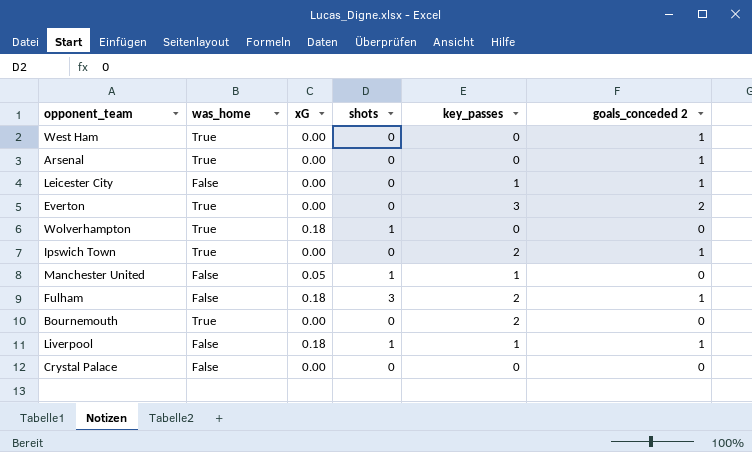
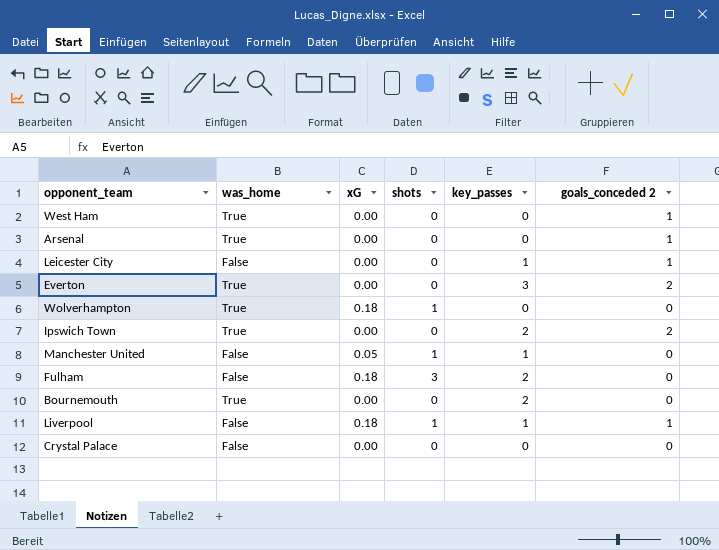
Ipswich Town | goals_conceded 2: 1 -> 2
Fulham | goals_conceded 2: 1 -> 0

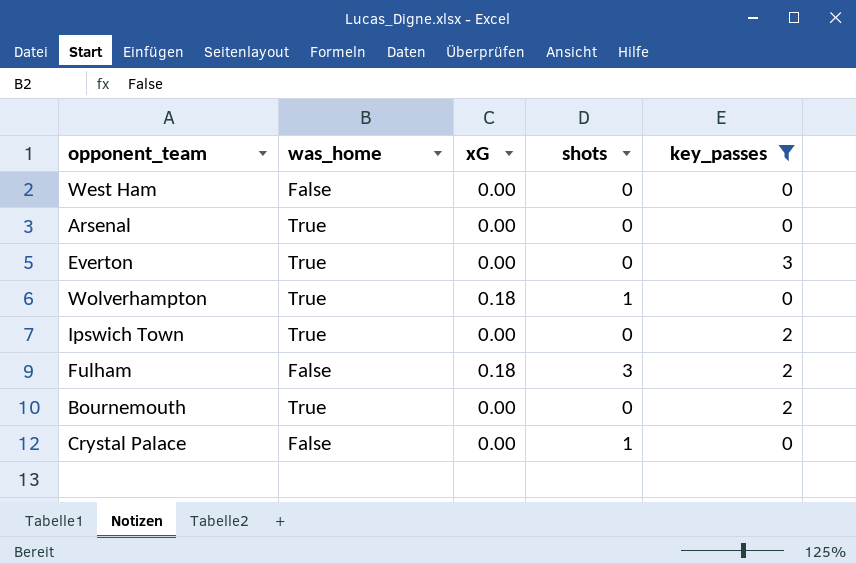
filter: none -> key_passes != 1
column goals_conceded 2 | position: 6 -> none
West Ham | was_home: True -> False
Crystal Palace | shots: 0 -> 1

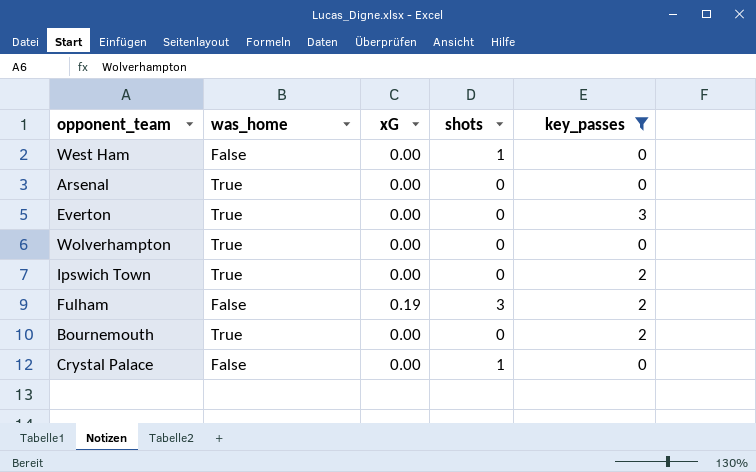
West Ham | shots: 0 -> 1
Wolverhampton | xG: 0.18 -> 0.00
Wolverhampton | shots: 1 -> 0
Fulham | xG: 0.18 -> 0.19

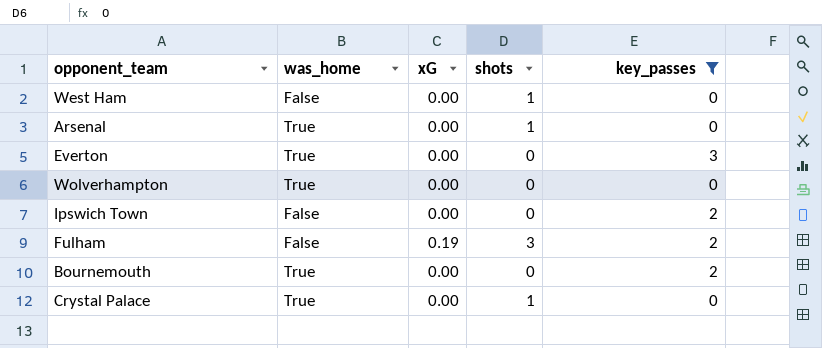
Arsenal | shots: 0 -> 1
Ipswich Town | was_home: True -> False
Crystal Palace | was_home: False -> True

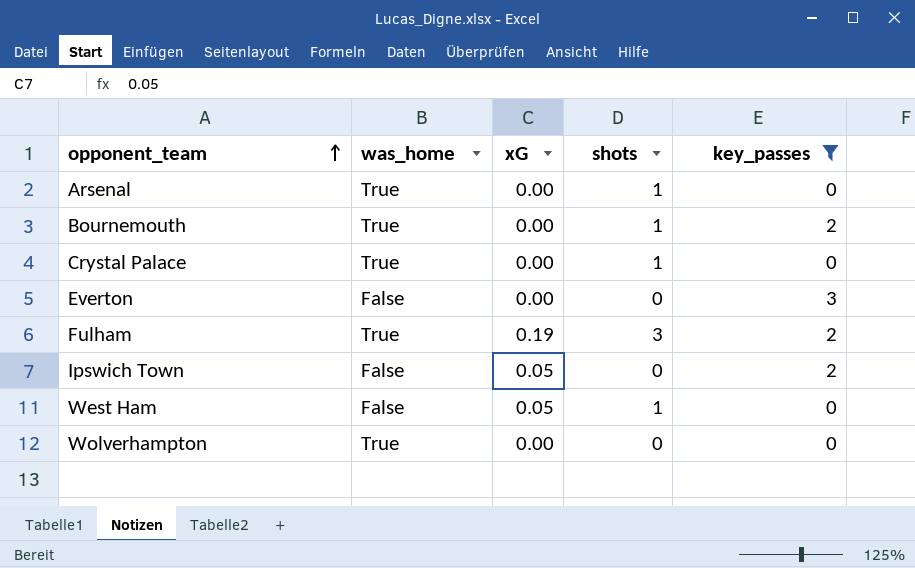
row order: none -> opponent_team ascending
Bournemouth | shots: 0 -> 1
Everton | was_home: True -> False
Fulham | was_home: False -> True
Ipswich Town | xG: 0.00 -> 0.05
West Ham | xG: 0.00 -> 0.05

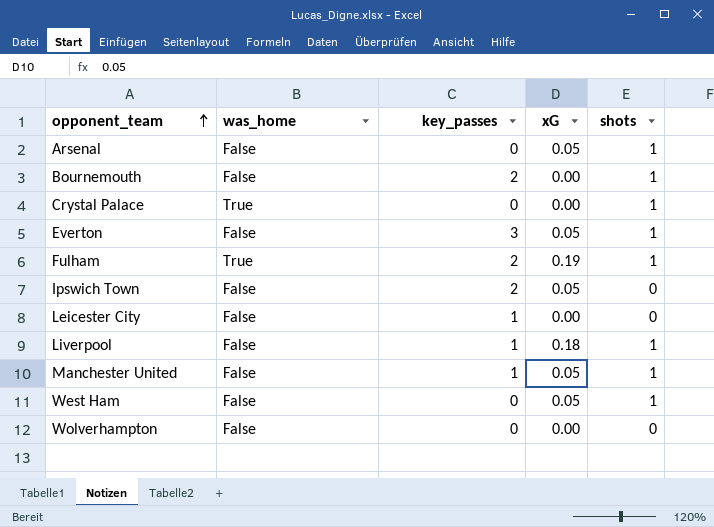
filter: key_passes != 1 -> none
column key_passes | position: 5 -> 3
Arsenal | was_home: True -> False
Arsenal | xG: 0.00 -> 0.05
Bournemouth | was_home: True -> False
Everton | xG: 0.00 -> 0.05
Everton | shots: 0 -> 1
Fulham | shots: 3 -> 1
Wolverhampton | was_home: True -> False

